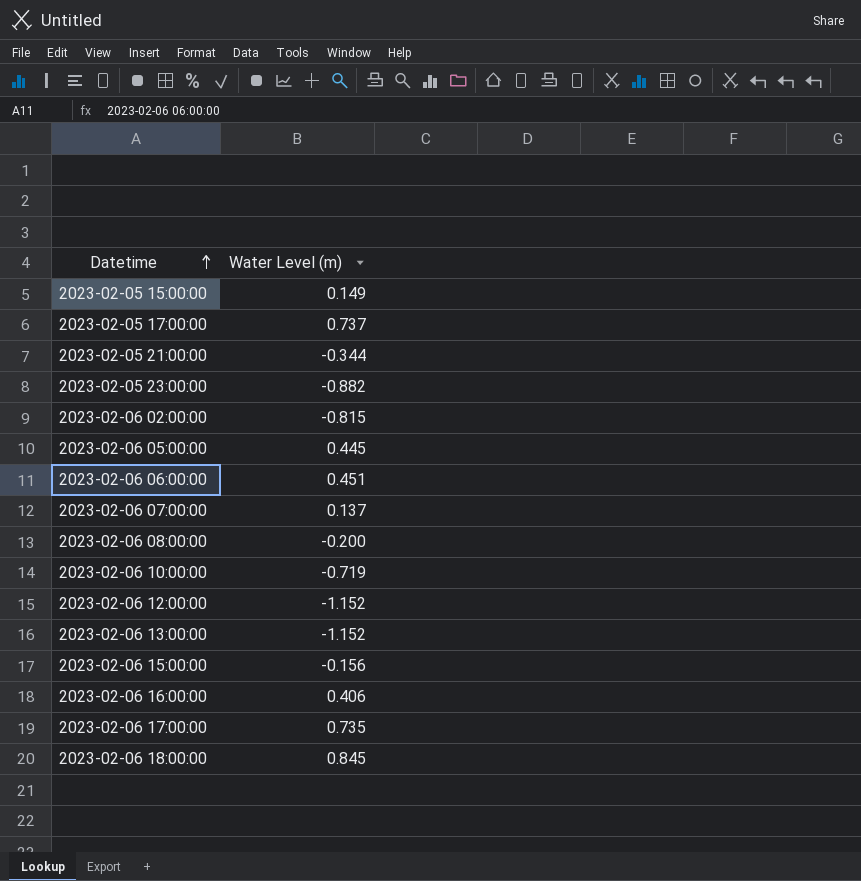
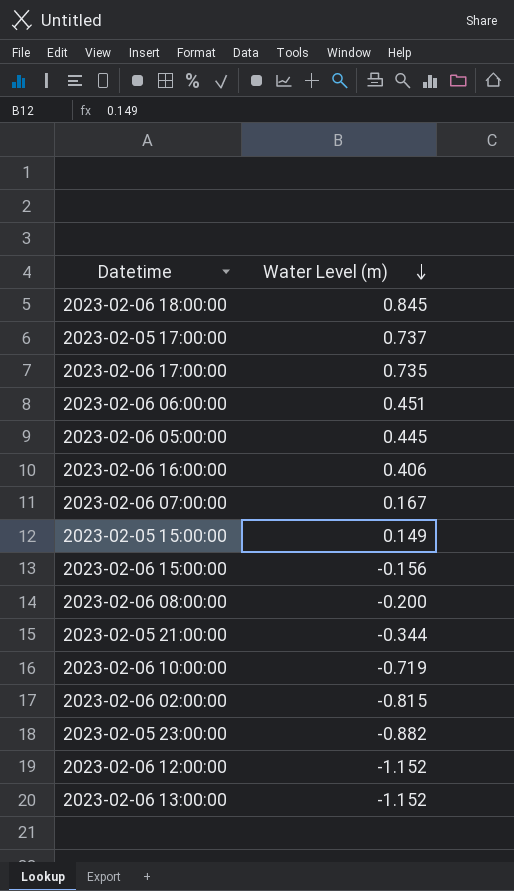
row order: Datetime ascending -> Water Level (m) descending
2023-02-06 07:00:00 | Water Level (m): 0.137 -> 0.167

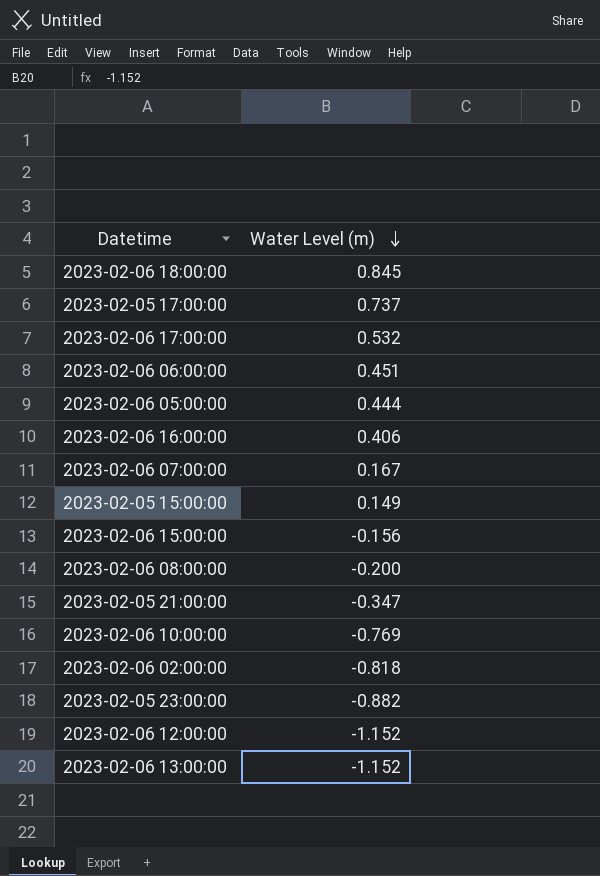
2023-02-06 17:00:00 | Water Level (m): 0.735 -> 0.532
2023-02-06 05:00:00 | Water Level (m): 0.445 -> 0.444
2023-02-05 21:00:00 | Water Level (m): -0.344 -> -0.347
2023-02-06 10:00:00 | Water Level (m): -0.719 -> -0.769
2023-02-06 02:00:00 | Water Level (m): -0.815 -> -0.818

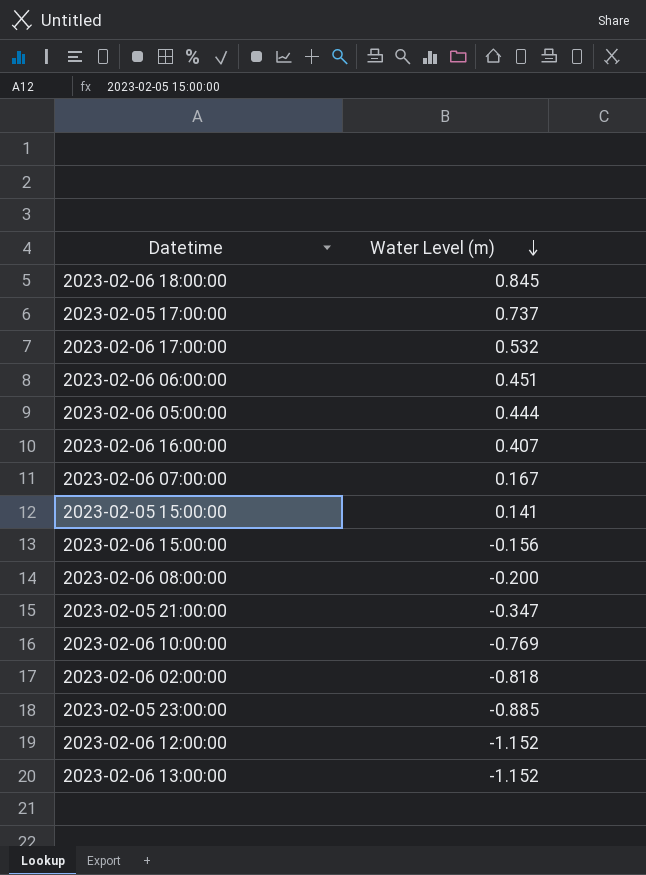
2023-02-06 16:00:00 | Water Level (m): 0.406 -> 0.407
2023-02-05 15:00:00 | Water Level (m): 0.149 -> 0.141
2023-02-05 23:00:00 | Water Level (m): -0.882 -> -0.885

